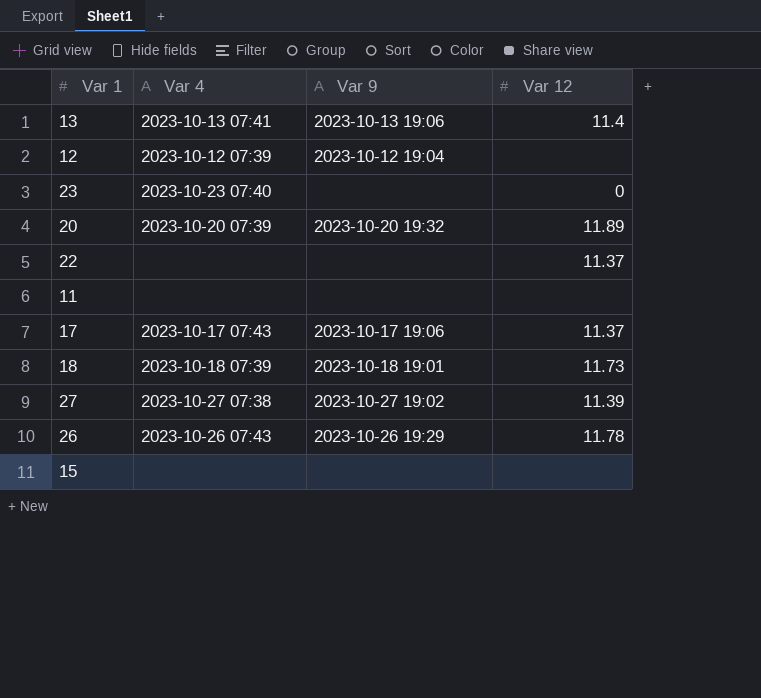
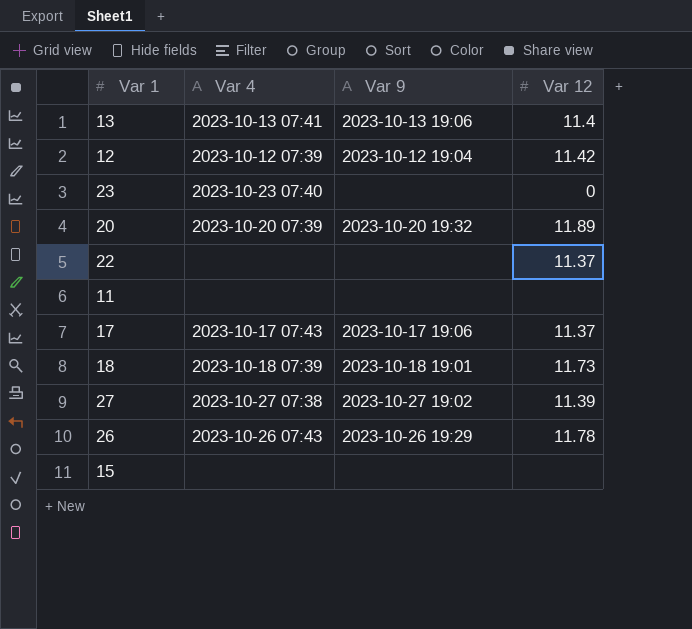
12 | Var 12: none -> 11.42

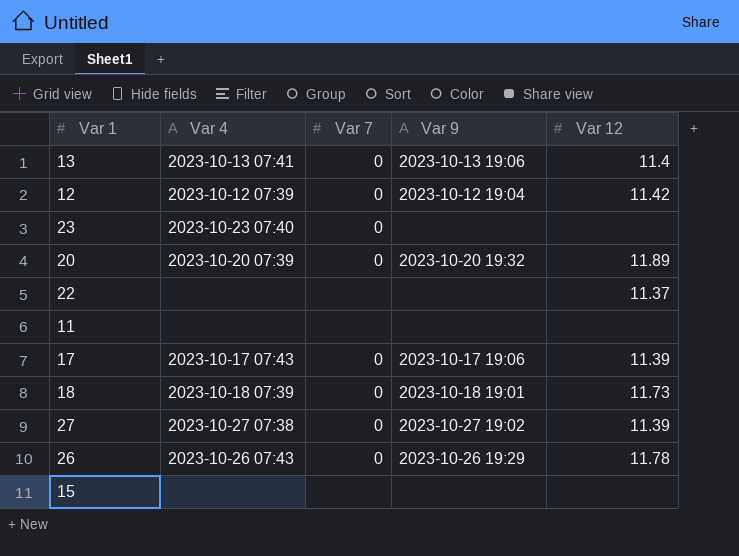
column Var 7 | position: none -> 3
23 | Var 12: 0 -> none
17 | Var 12: 11.37 -> 11.39

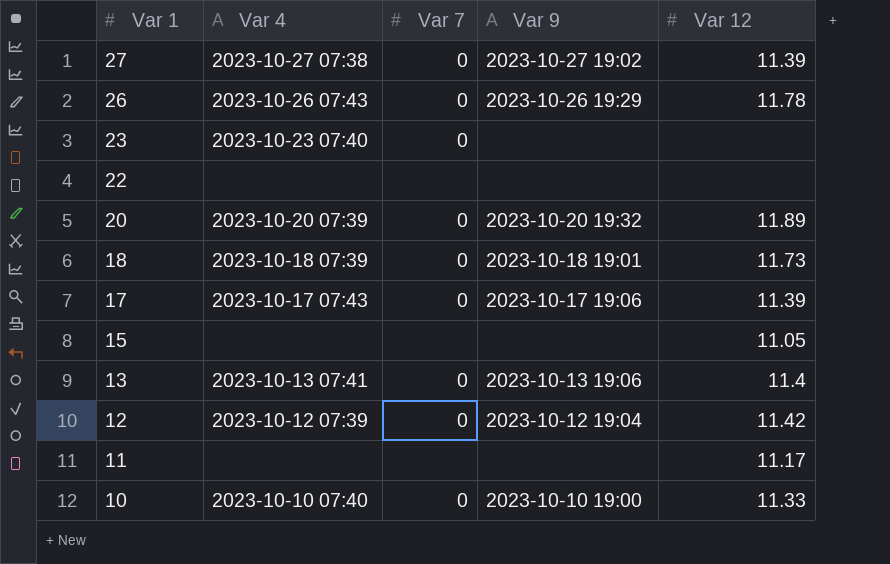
row order: none -> Var 1 descending
22 | Var 12: 11.37 -> none
15 | Var 12: none -> 11.05
11 | Var 12: none -> 11.17
row 10: none -> 2023-10-10 07:40 | 0 | 2023-10-10 19:00 | 11.33

